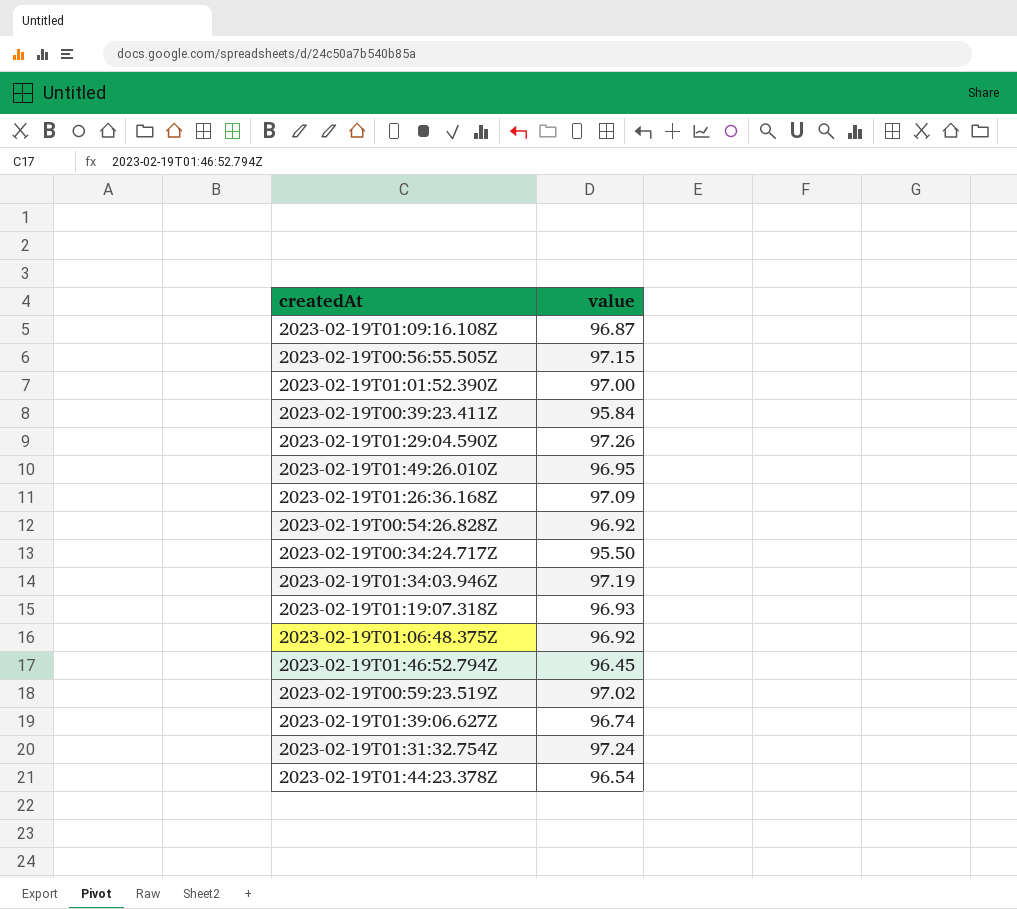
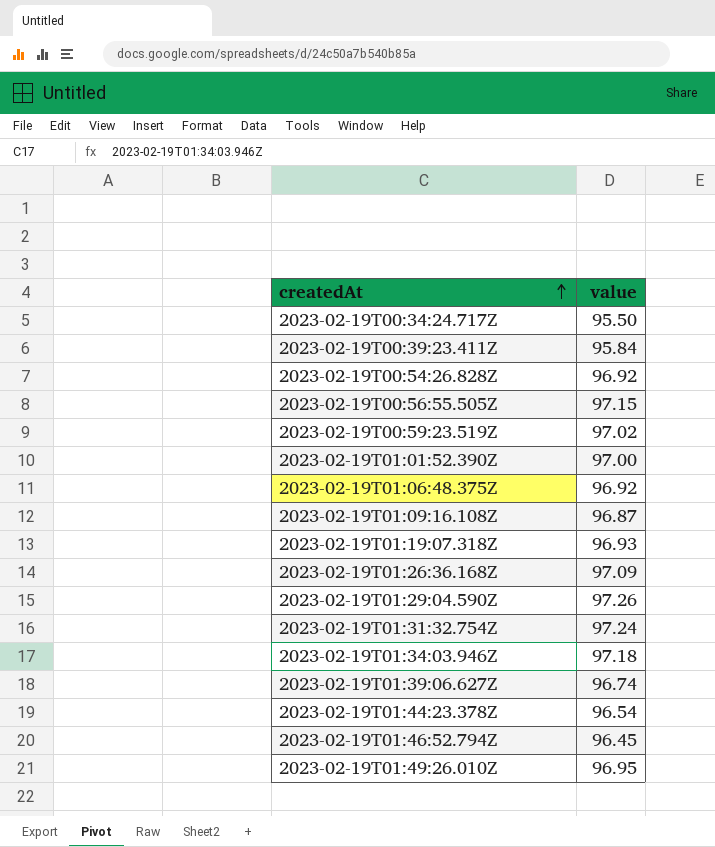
row order: none -> createdAt ascending
2023-02-19T01:34:03.946Z | value: 97.19 -> 97.18

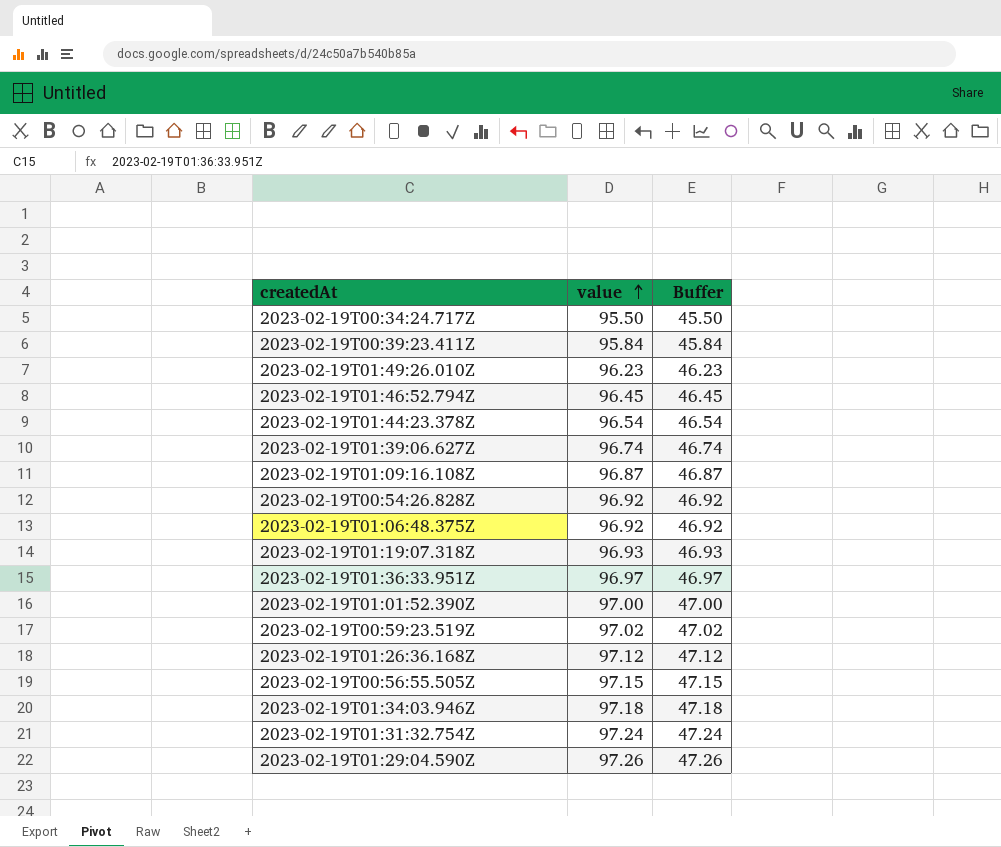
row order: createdAt ascending -> value ascending
column Buffer | formula: none -> [value] - 50
2023-02-19T01:49:26.010Z | value: 96.95 -> 96.23
row 2023-02-19T01:36:33.951Z: none -> 96.97 | 46.97
2023-02-19T01:26:36.168Z | value: 97.09 -> 97.12

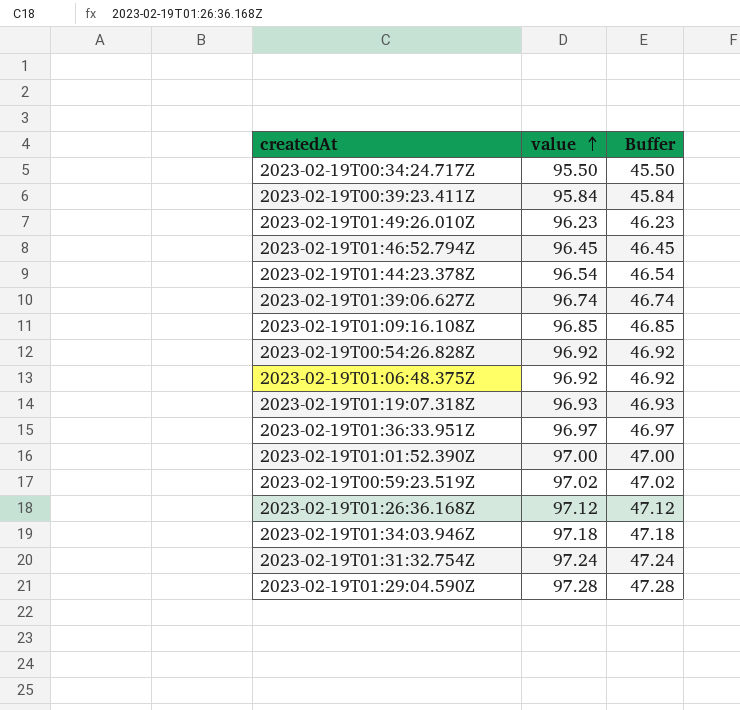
row 2023-02-19T00:56:55.505Z: 97.15 | 47.15 -> none
2023-02-19T01:09:16.108Z | value: 96.87 -> 96.85
2023-02-19T01:09:16.108Z | Buffer: 46.87 -> 46.85
2023-02-19T01:29:04.590Z | value: 97.26 -> 97.28
2023-02-19T01:29:04.590Z | Buffer: 47.26 -> 47.28

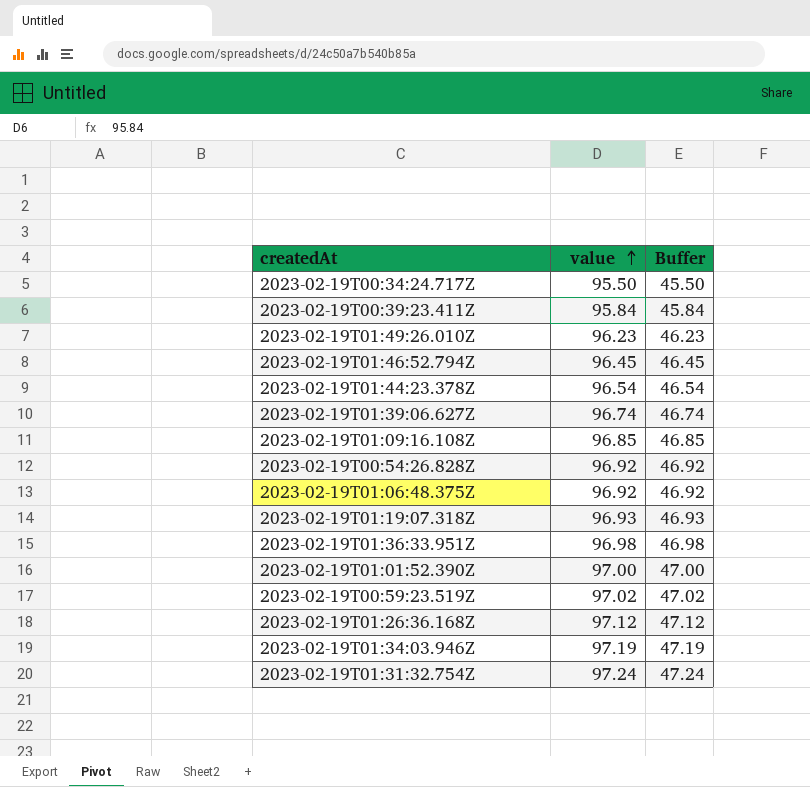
row 2023-02-19T01:29:04.590Z: 97.28 | 47.28 -> none
2023-02-19T01:36:33.951Z | value: 96.97 -> 96.98
2023-02-19T01:36:33.951Z | Buffer: 46.97 -> 46.98
2023-02-19T01:34:03.946Z | value: 97.18 -> 97.19
2023-02-19T01:34:03.946Z | Buffer: 47.18 -> 47.19

